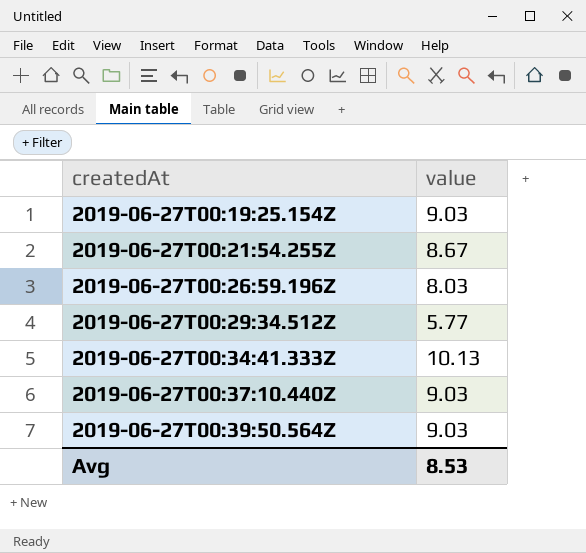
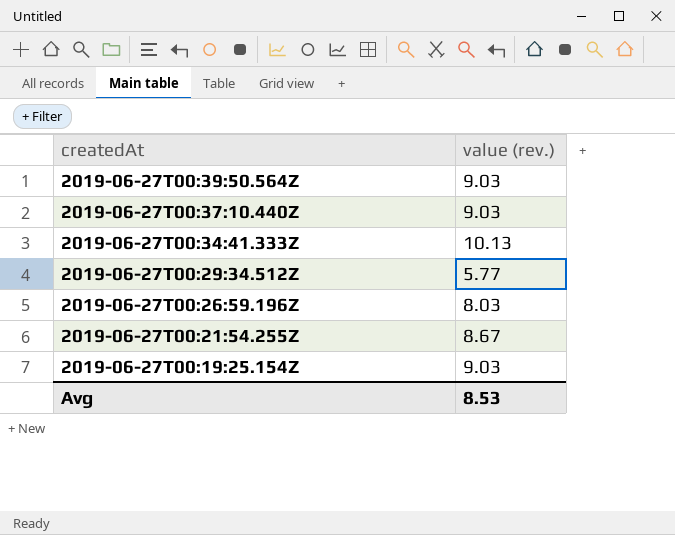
row order: createdAt ascending -> createdAt descending
column name: value -> value (rev.)

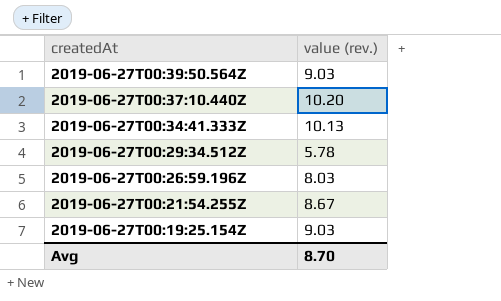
2019-06-27T00:37:10.440Z | value (rev.): 9.03 -> 10.20
2019-06-27T00:29:34.512Z | value (rev.): 5.77 -> 5.78
Avg | value (rev.): 8.53 -> 8.70

